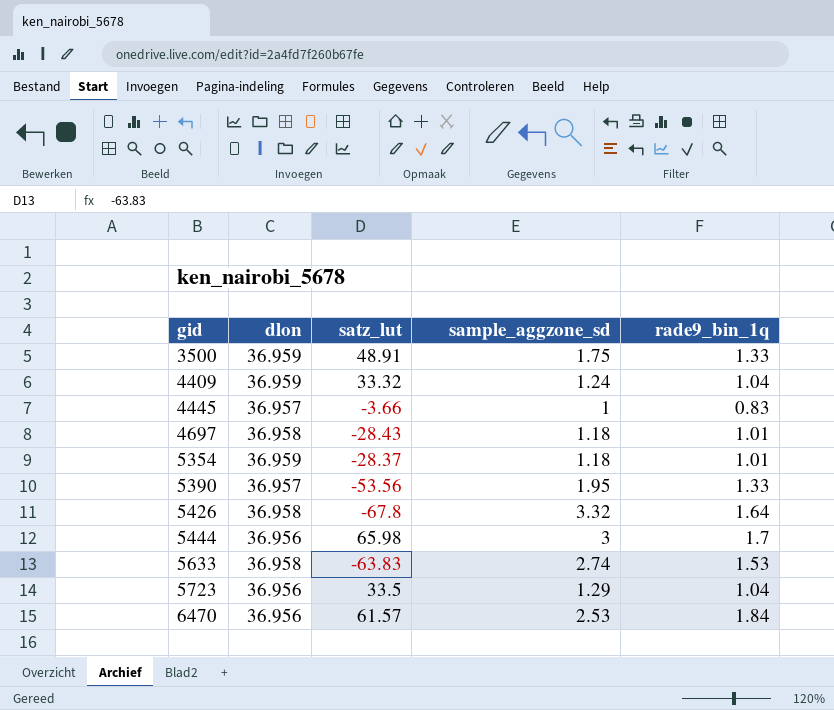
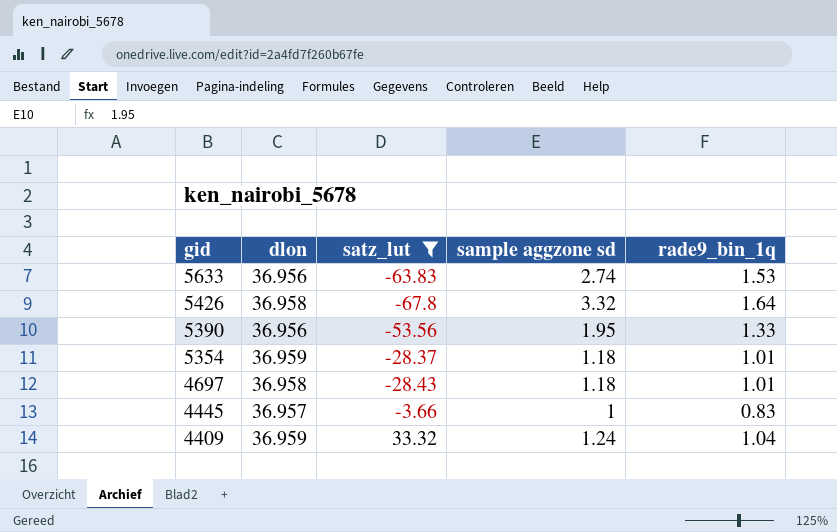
filter: none -> satz_lut <= 33.32
row order: gid ascending -> gid descending
column name: sample_aggzone_sd -> sample aggzone sd
5633 | dlon: 36.958 -> 36.956
5390 | dlon: 36.957 -> 36.956

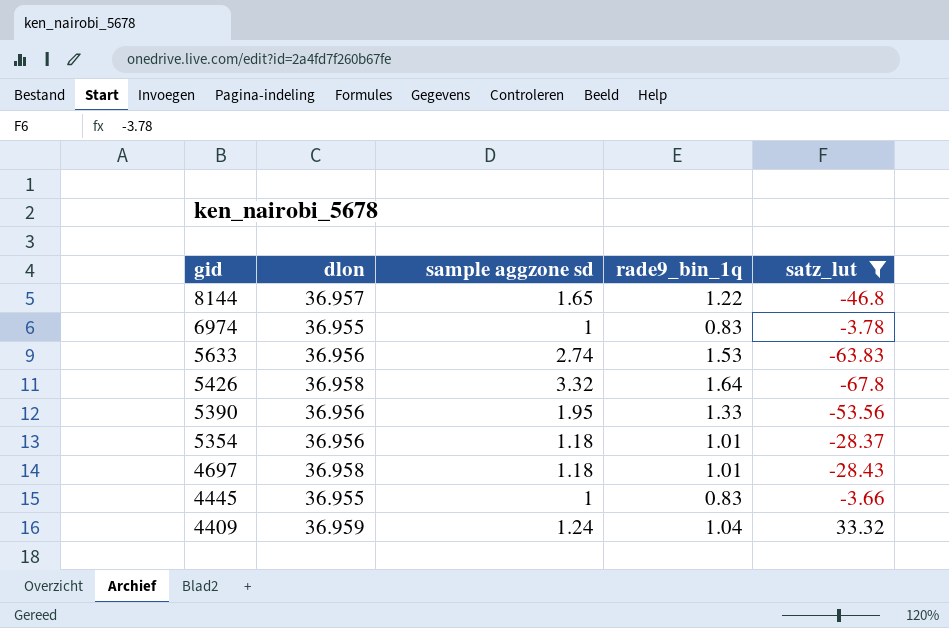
column satz_lut | position: 3 -> 5
row 8144: none -> 36.957 | 1.65 | 1.22 | -46.8
row 6974: none -> 36.955 | 1 | 0.83 | -3.78
5354 | dlon: 36.959 -> 36.956
4445 | dlon: 36.957 -> 36.955

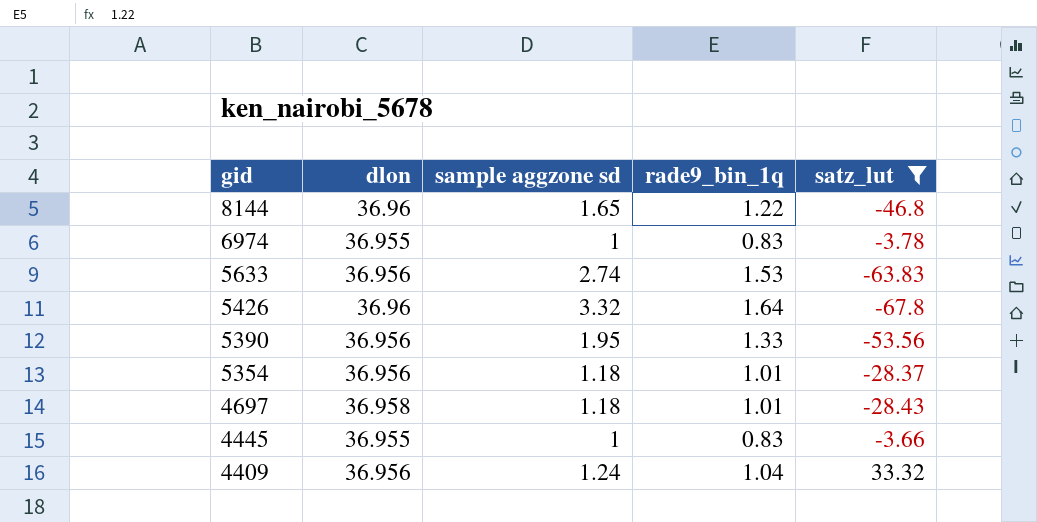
8144 | dlon: 36.957 -> 36.96
5426 | dlon: 36.958 -> 36.96
4409 | dlon: 36.959 -> 36.956

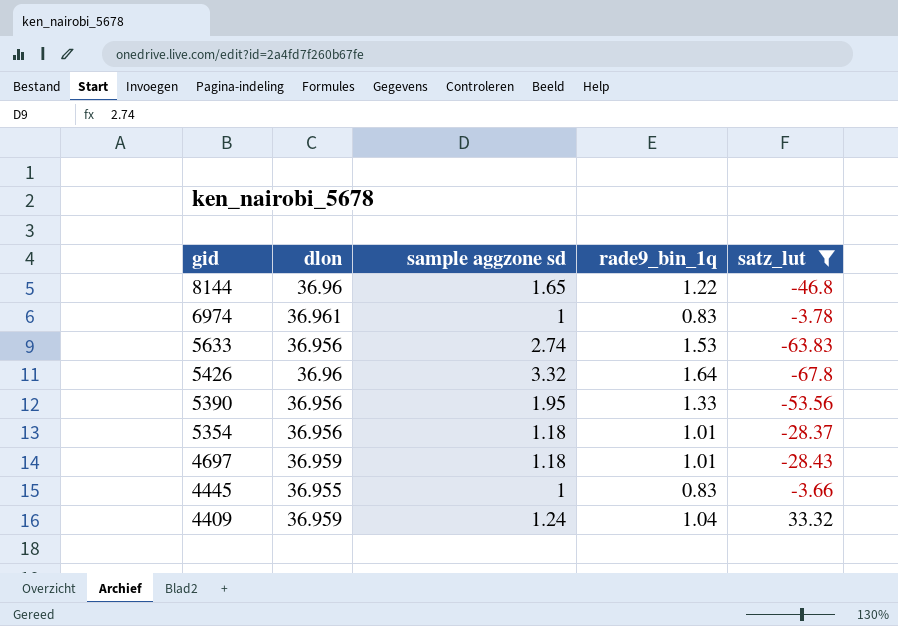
6974 | dlon: 36.955 -> 36.961
4697 | dlon: 36.958 -> 36.959
4409 | dlon: 36.956 -> 36.959

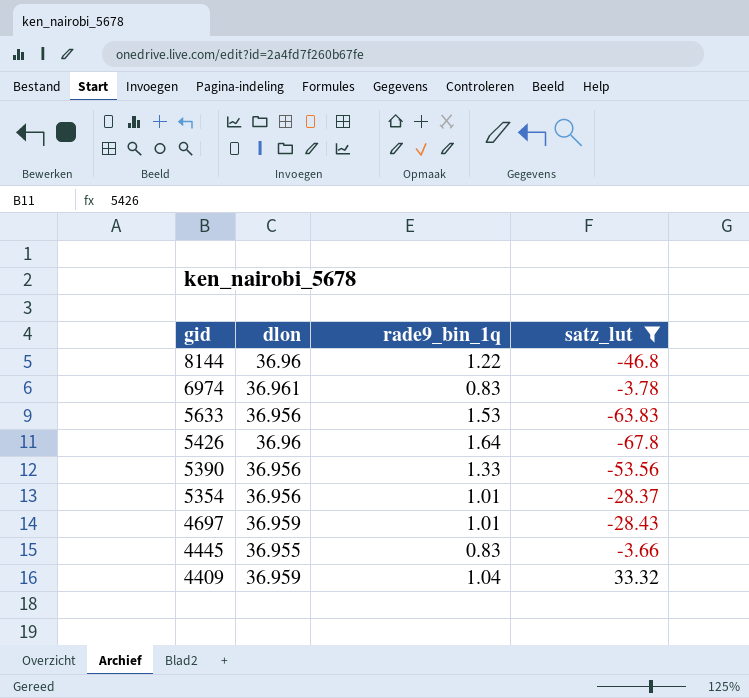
column sample aggzone sd | position: 3 -> none

